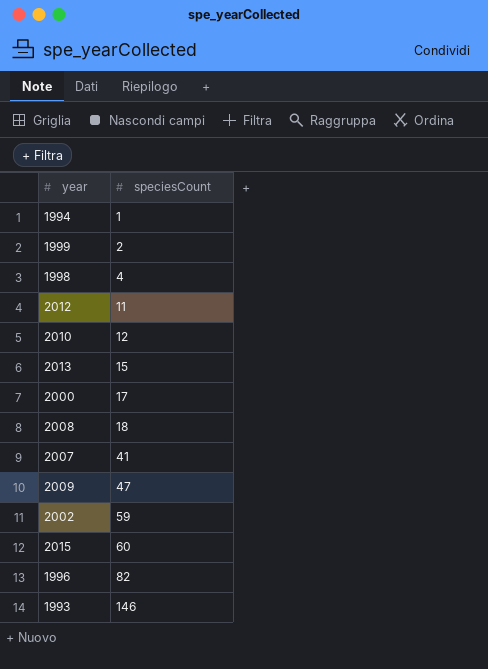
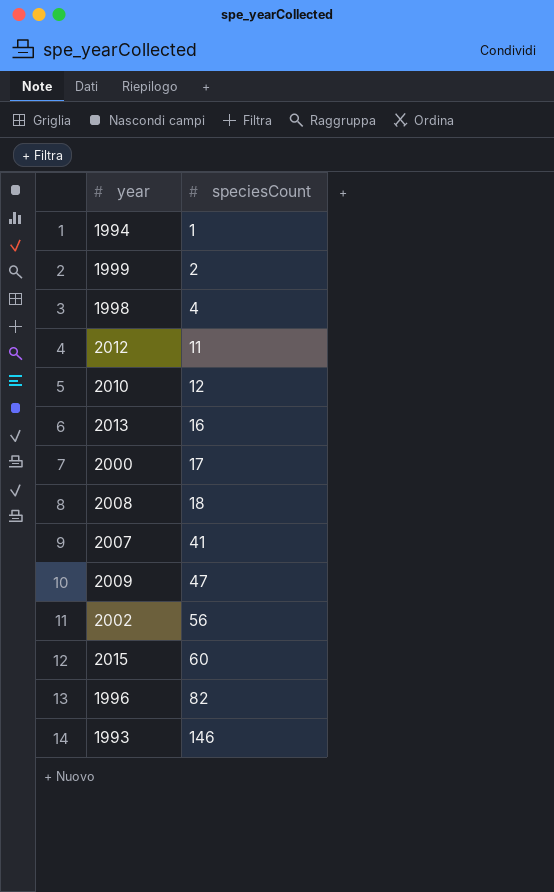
2013 | speciesCount: 15 -> 16
2002 | speciesCount: 59 -> 56

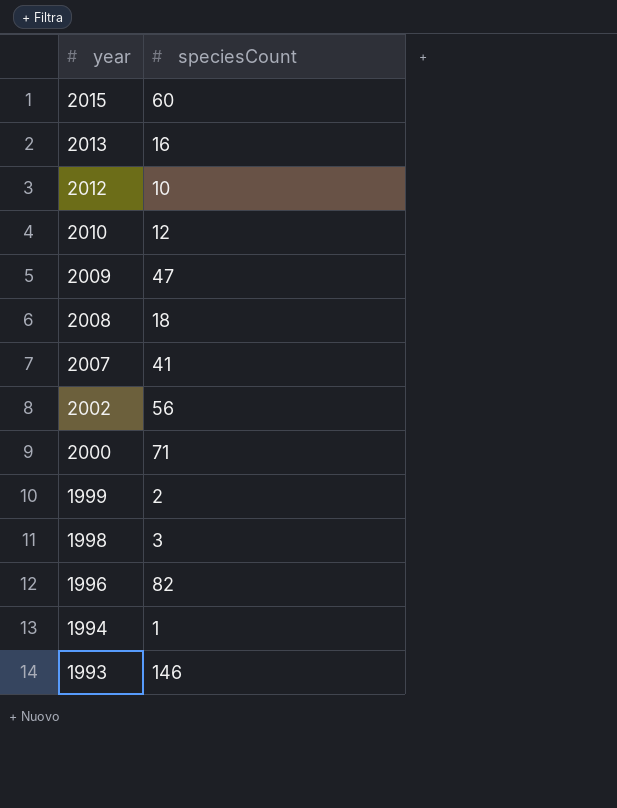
row order: speciesCount ascending -> year descending
2012 | speciesCount: 11 -> 10
2000 | speciesCount: 17 -> 71
1998 | speciesCount: 4 -> 3

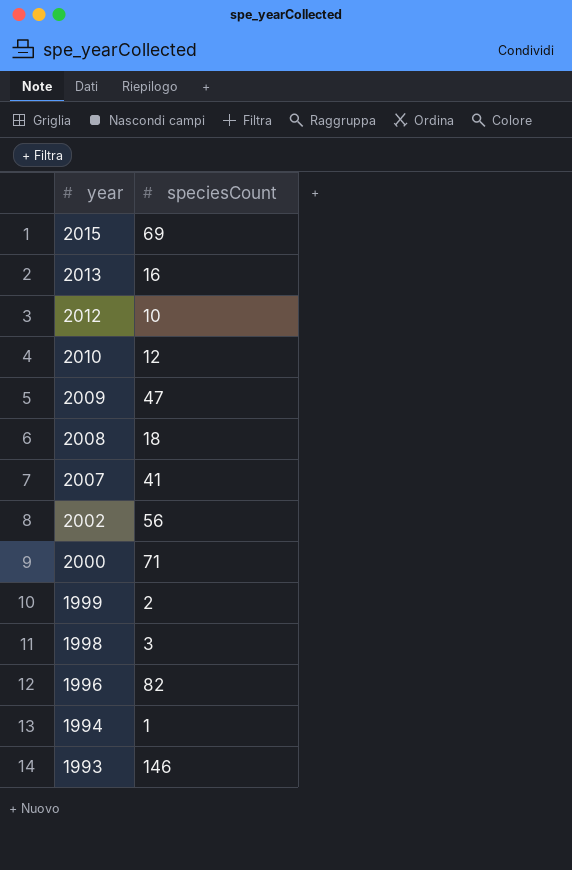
2015 | speciesCount: 60 -> 69

